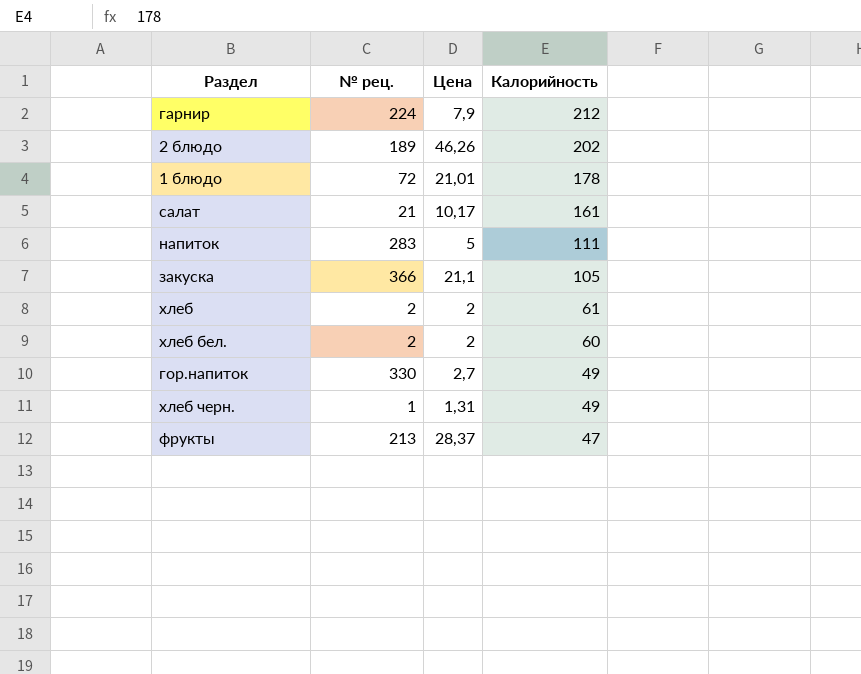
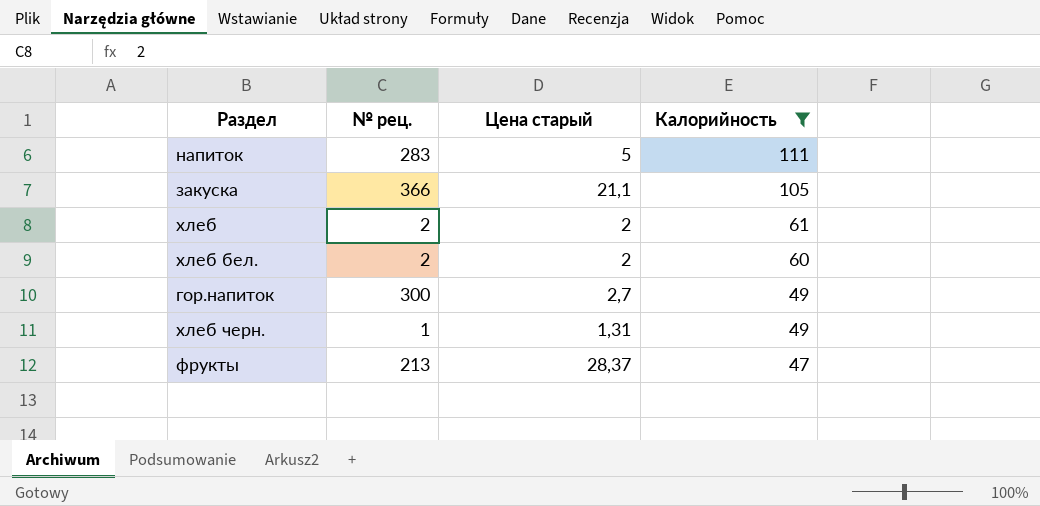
filter: none -> Калорийность <= 111
column name: Цена -> Цена старый
гор.напиток | № рец.: 330 -> 300

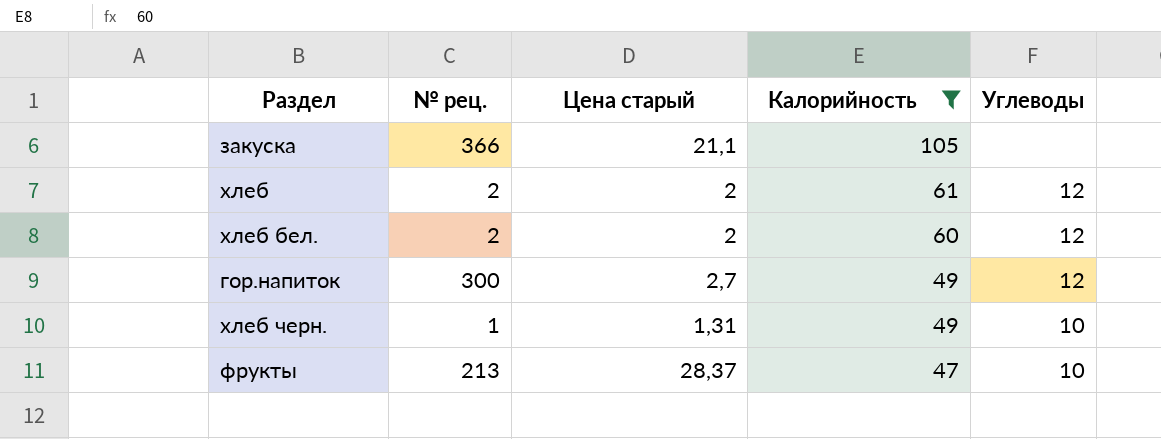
column Углеводы | position: none -> 5
row напиток: 283 | 5 | 111 -> none

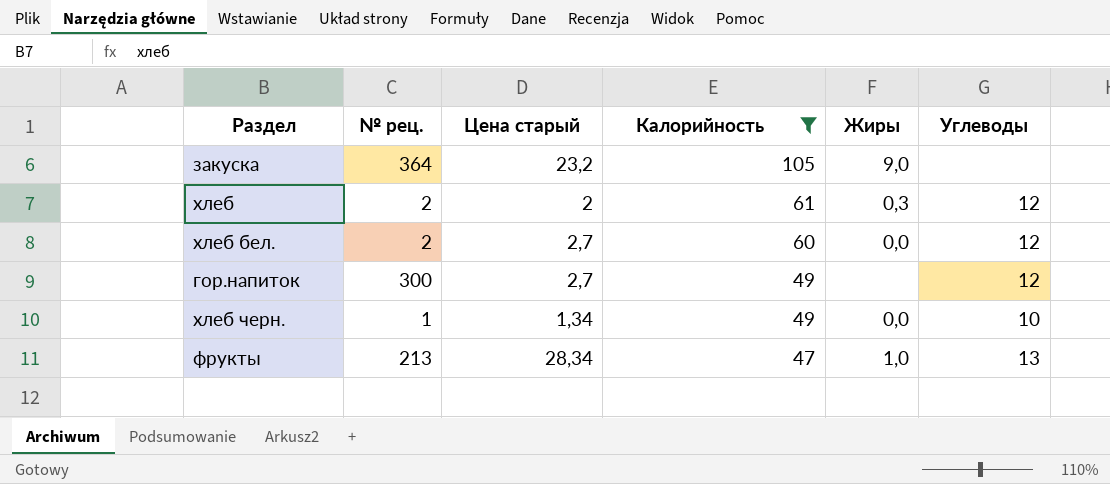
column Жиры | position: none -> 5
закуска | № рец.: 366 -> 364
закуска | Цена старый: 21,1 -> 23,2
хлеб бел. | Цена старый: 2 -> 2,7
хлеб черн. | Цена старый: 1,31 -> 1,34
фрукты | Цена старый: 28,37 -> 28,34
фрукты | Углеводы: 10 -> 13

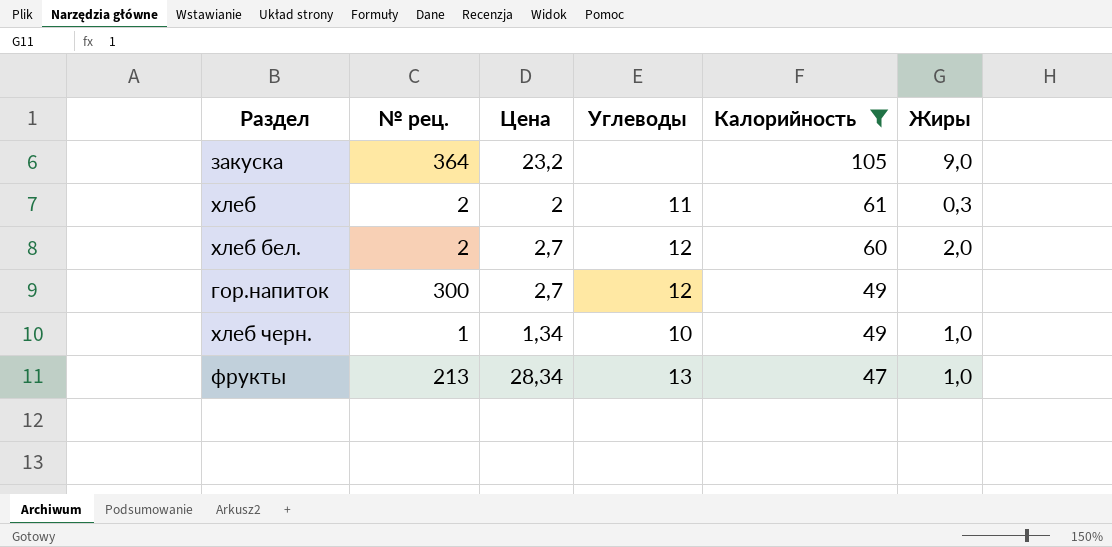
column name: Цена старый -> Цена
column Углеводы | position: 6 -> 4
хлеб | Углеводы: 12 -> 11
хлеб бел. | Жиры: 0,0 -> 2,0
хлеб черн. | Жиры: 0,0 -> 1,0

